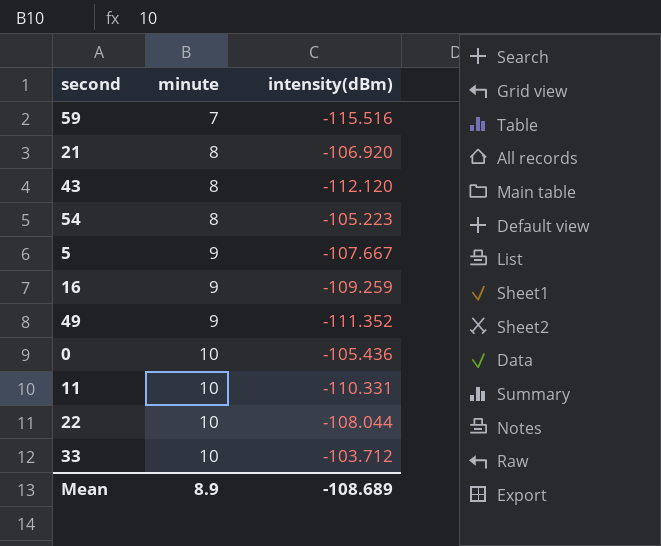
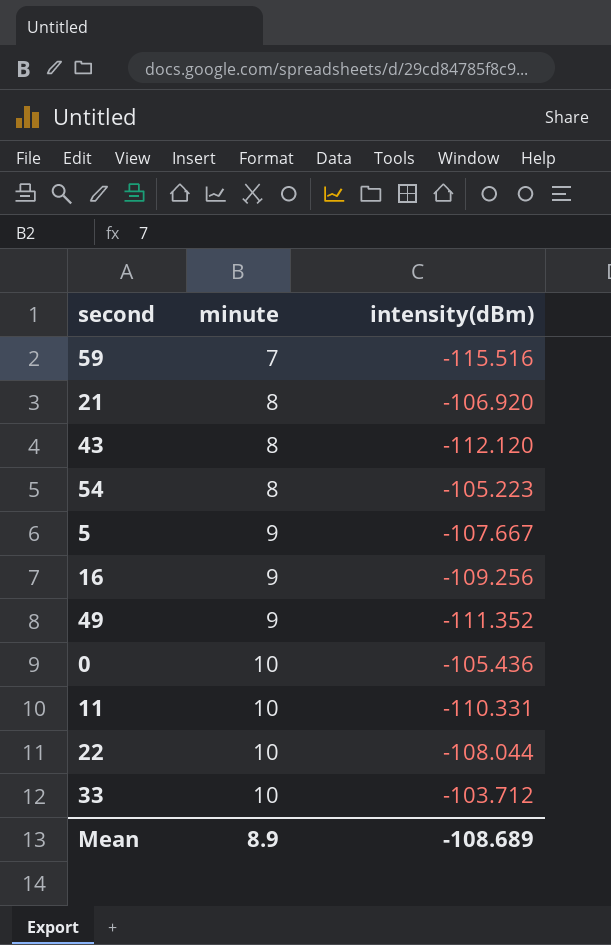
16 | intensity(dBm): -109.259 -> -109.256

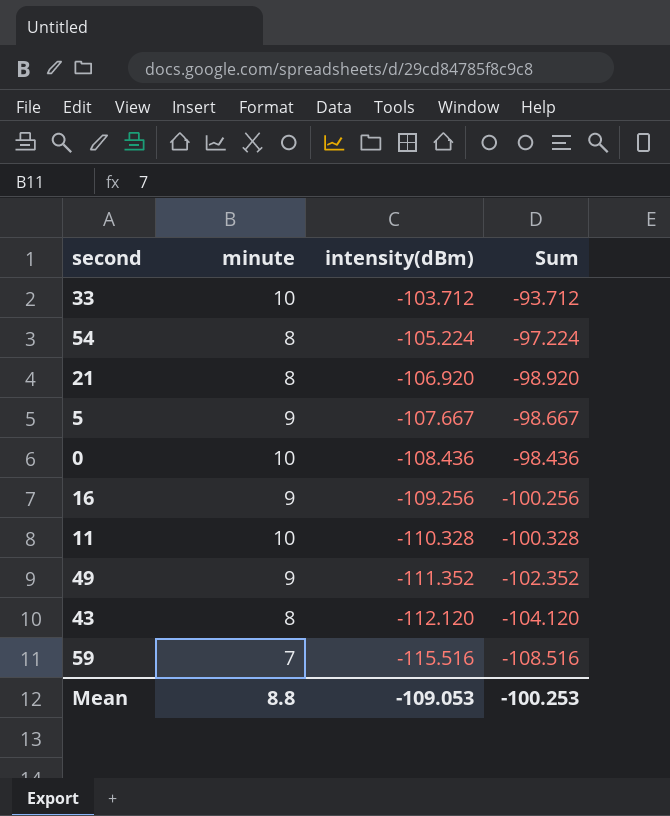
row order: minute ascending -> intensity(dBm) descending
column Sum | formula: none -> [minute] + [intensity(dBm)]
row 22: 10 | -108.044 -> none
54 | intensity(dBm): -105.223 -> -105.224
0 | intensity(dBm): -105.436 -> -108.436
11 | intensity(dBm): -110.331 -> -110.328
Mean | minute: 8.9 -> 8.8
Mean | intensity(dBm): -108.689 -> -109.053

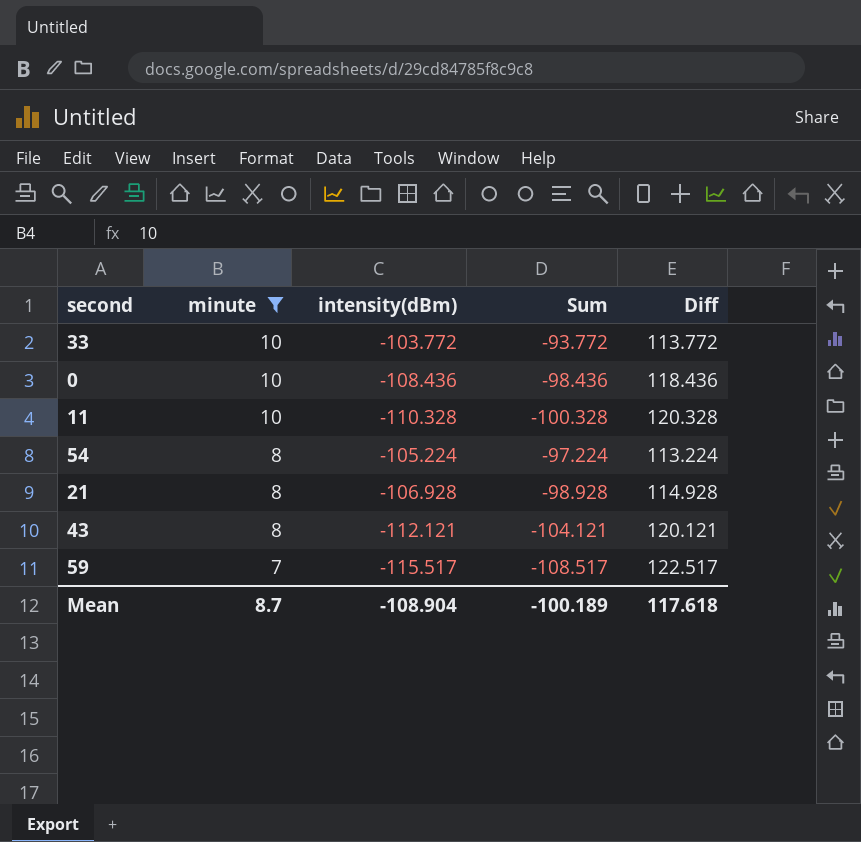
filter: none -> minute != 9
row order: intensity(dBm) descending -> minute descending
column Diff | formula: none -> [minute] - [intensity(dBm)]
33 | intensity(dBm): -103.712 -> -103.772
33 | Sum: -93.712 -> -93.772
21 | intensity(dBm): -106.920 -> -106.928
21 | Sum: -98.920 -> -98.928
43 | intensity(dBm): -112.120 -> -112.121
43 | Sum: -104.120 -> -104.121
59 | intensity(dBm): -115.516 -> -115.517
59 | Sum: -108.516 -> -108.517
Mean | minute: 8.8 -> 8.7
Mean | intensity(dBm): -109.053 -> -108.904
Mean | Sum: -100.253 -> -100.189

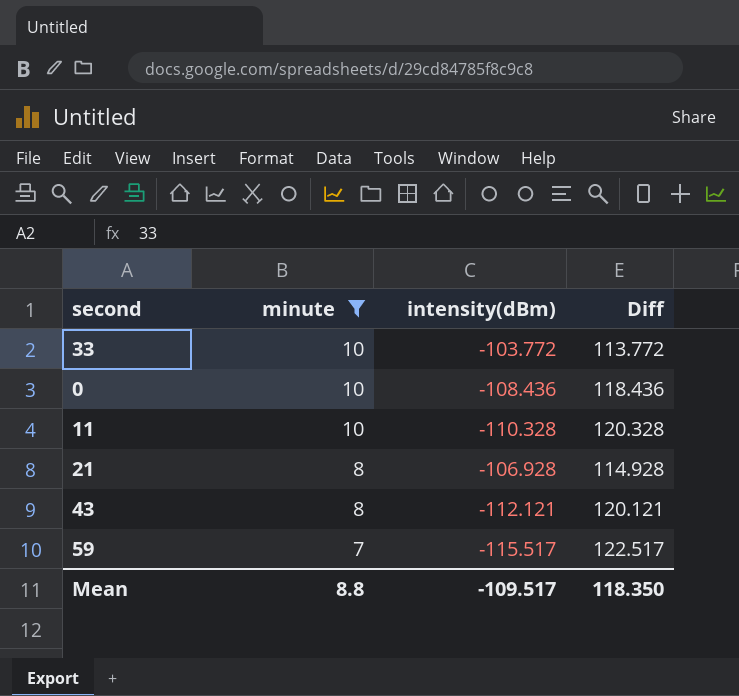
column Sum | formula: [minute] + [intensity(dBm)] -> none
row 54: 8 | -105.224 | -97.224 | 113.224 -> none
Mean | minute: 8.7 -> 8.8
Mean | intensity(dBm): -108.904 -> -109.517
Mean | Diff: 117.618 -> 118.350

